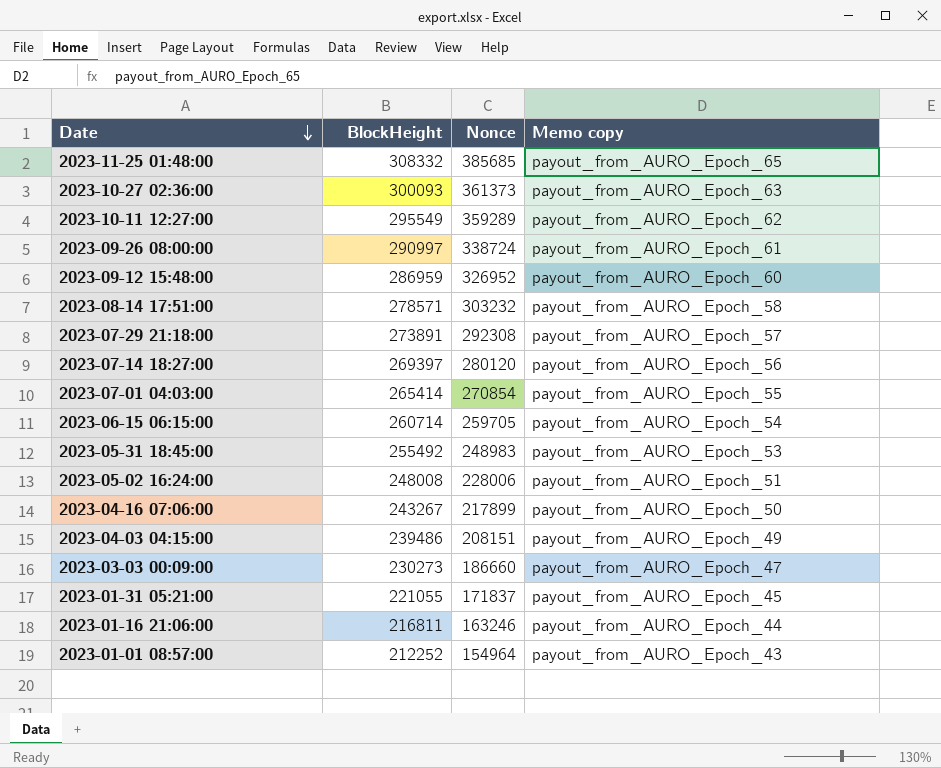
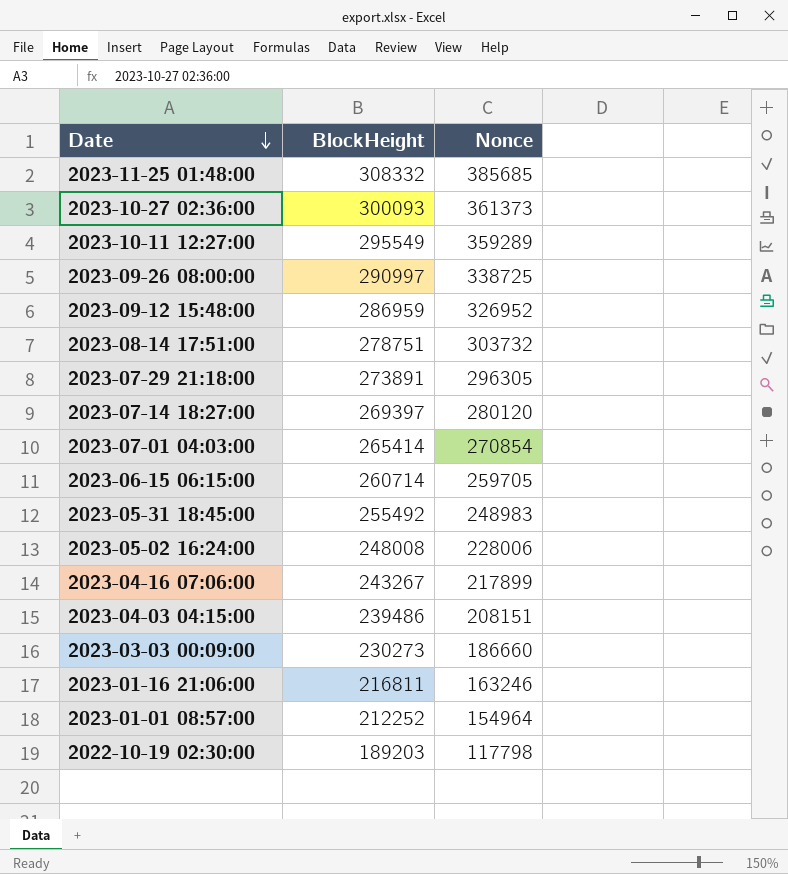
column Memo copy | position: 4 -> none
row 2023-01-31 05:21:00: 221055 | 171837 | payout_from_AURO_Epoch_45 -> none
2023-09-26 08:00:00 | Nonce: 338724 -> 338725
2023-08-14 17:51:00 | BlockHeight: 278571 -> 278751
2023-08-14 17:51:00 | Nonce: 303232 -> 303732
2023-07-29 21:18:00 | Nonce: 292308 -> 296305
row 2022-10-19 02:30:00: none -> 189203 | 117798

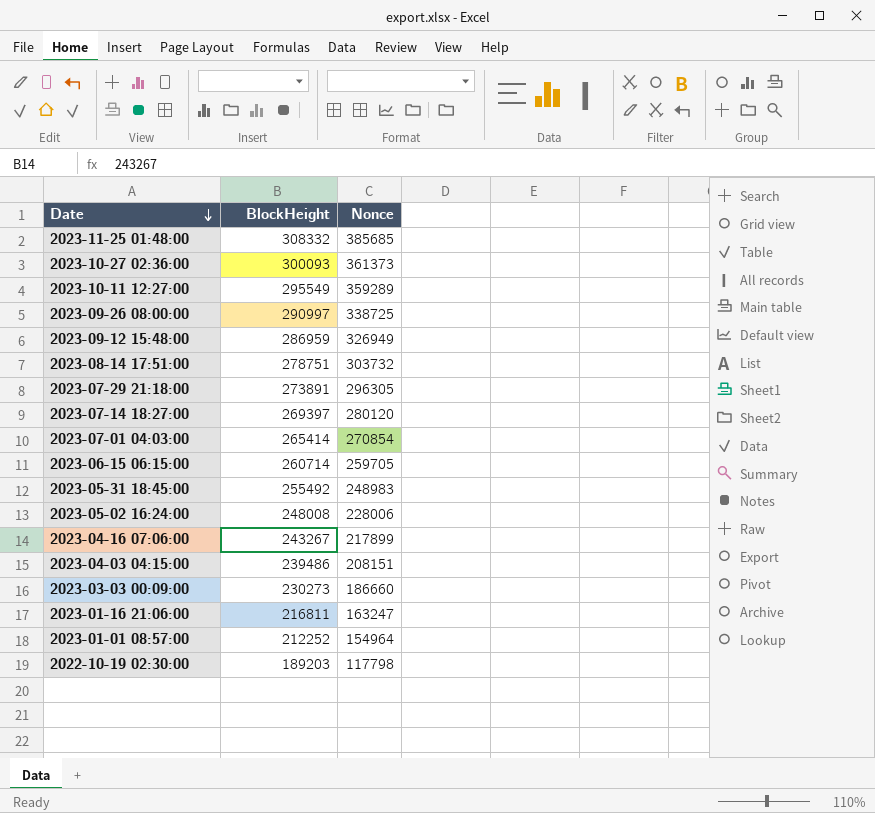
2023-09-12 15:48:00 | Nonce: 326952 -> 326949
2023-01-16 21:06:00 | Nonce: 163246 -> 163247

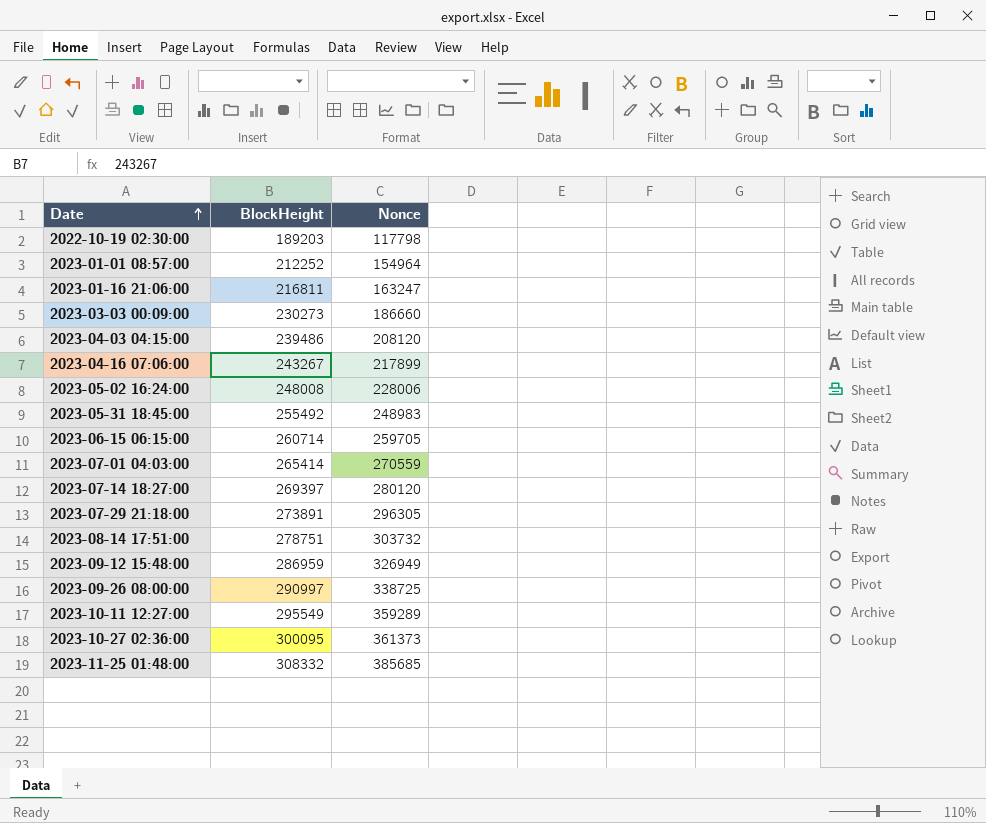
row order: Date descending -> Date ascending
2023-04-03 04:15:00 | Nonce: 208151 -> 208120
2023-07-01 04:03:00 | Nonce: 270854 -> 270559
2023-10-27 02:36:00 | BlockHeight: 300093 -> 300095

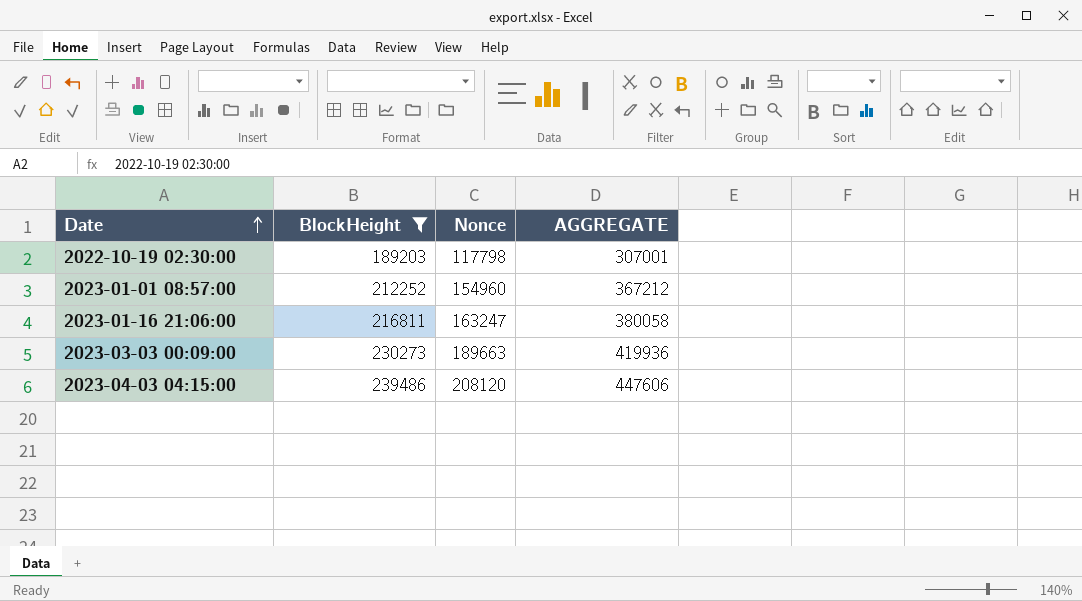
filter: none -> BlockHeight <= 239486
column AGGREGATE | formula: none -> [BlockHeight] + [Nonce]
2023-01-01 08:57:00 | Nonce: 154964 -> 154960
2023-03-03 00:09:00 | Nonce: 186660 -> 189663

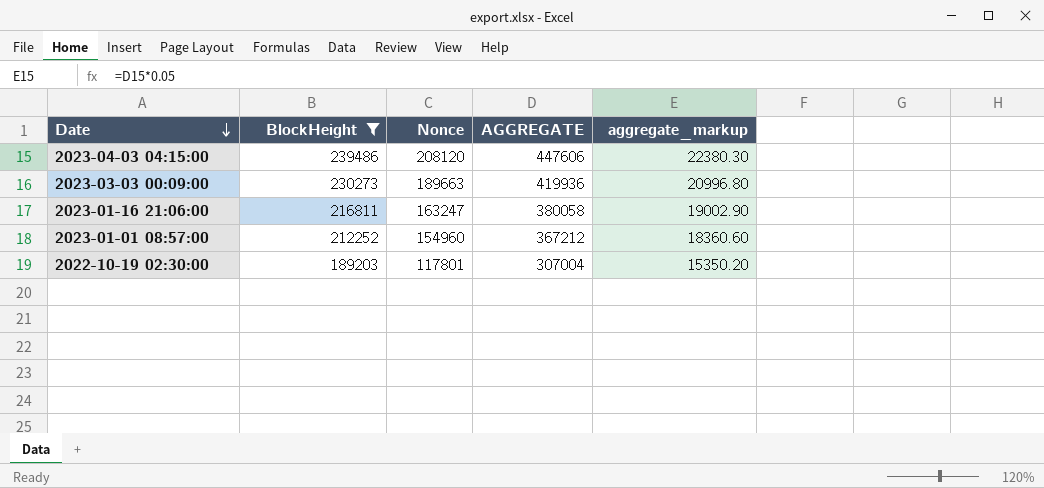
row order: Date ascending -> Date descending
column aggregate_markup | formula: none -> [AGGREGATE] * 0.05
2022-10-19 02:30:00 | Nonce: 117798 -> 117801
2022-10-19 02:30:00 | AGGREGATE: 307001 -> 307004

